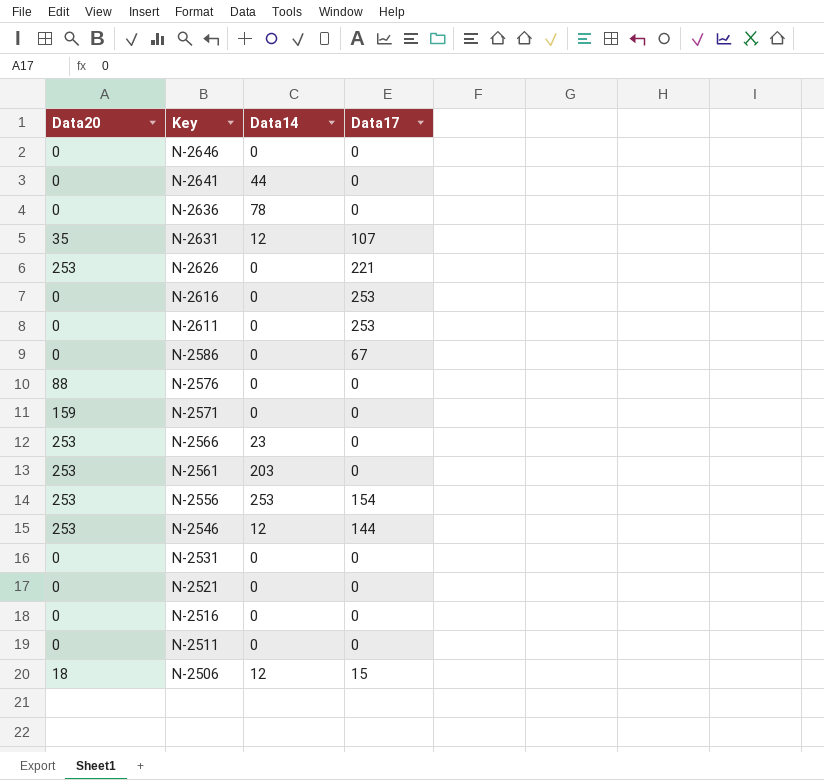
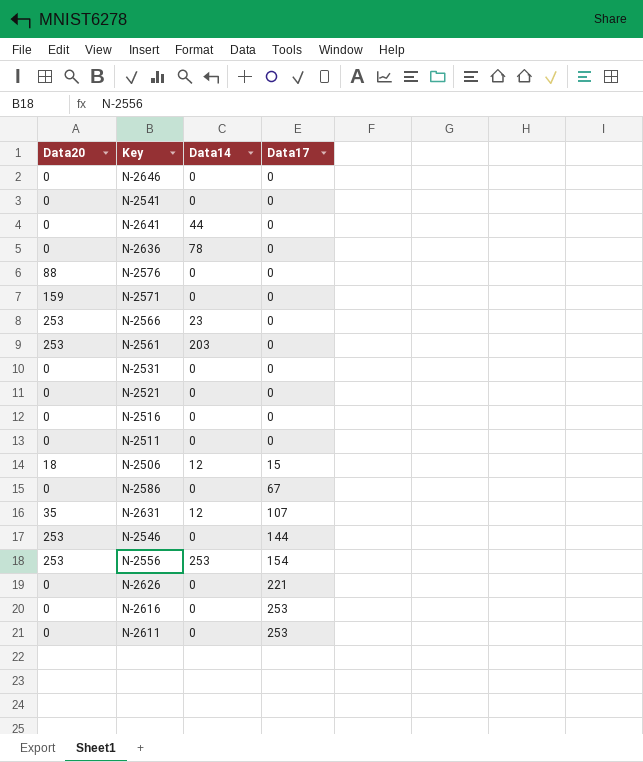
row order: Key descending -> Data17 ascending
row N-2541: none -> 0 | 0 | 0
N-2546 | Data14: 12 -> 0
N-2626 | Data20: 253 -> 0

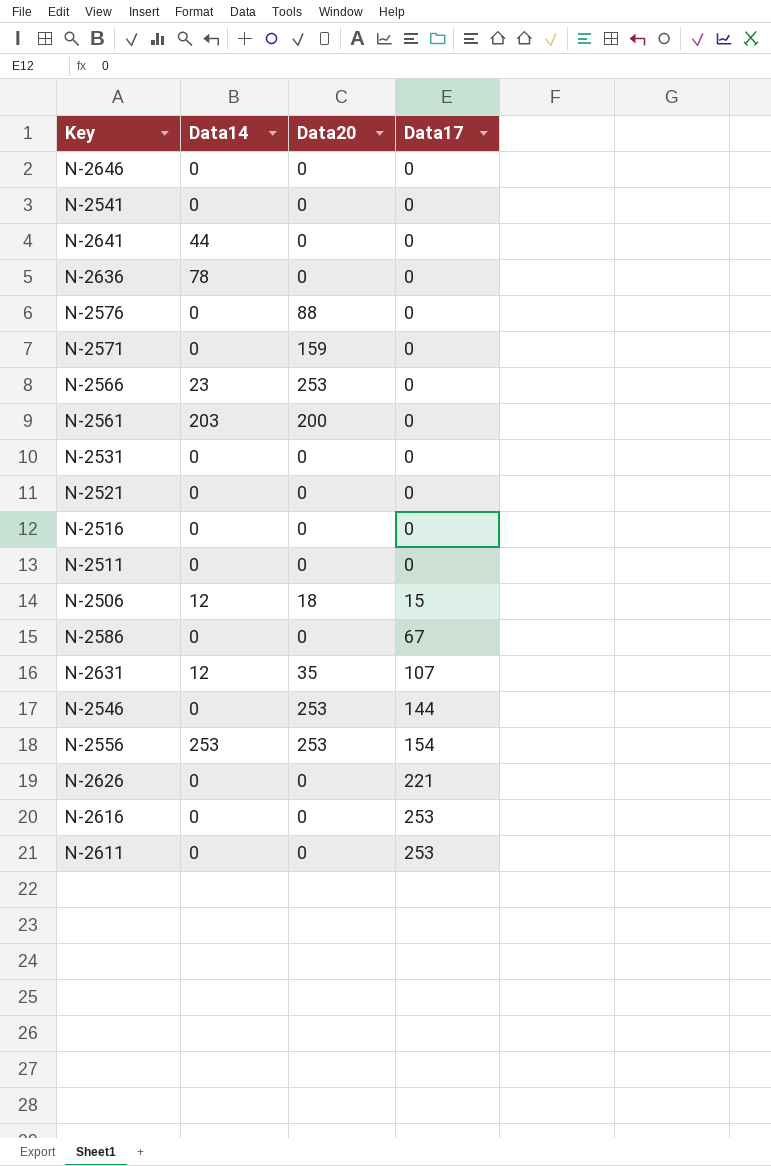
column Data20 | position: 1 -> 3
N-2561 | Data20: 253 -> 200

